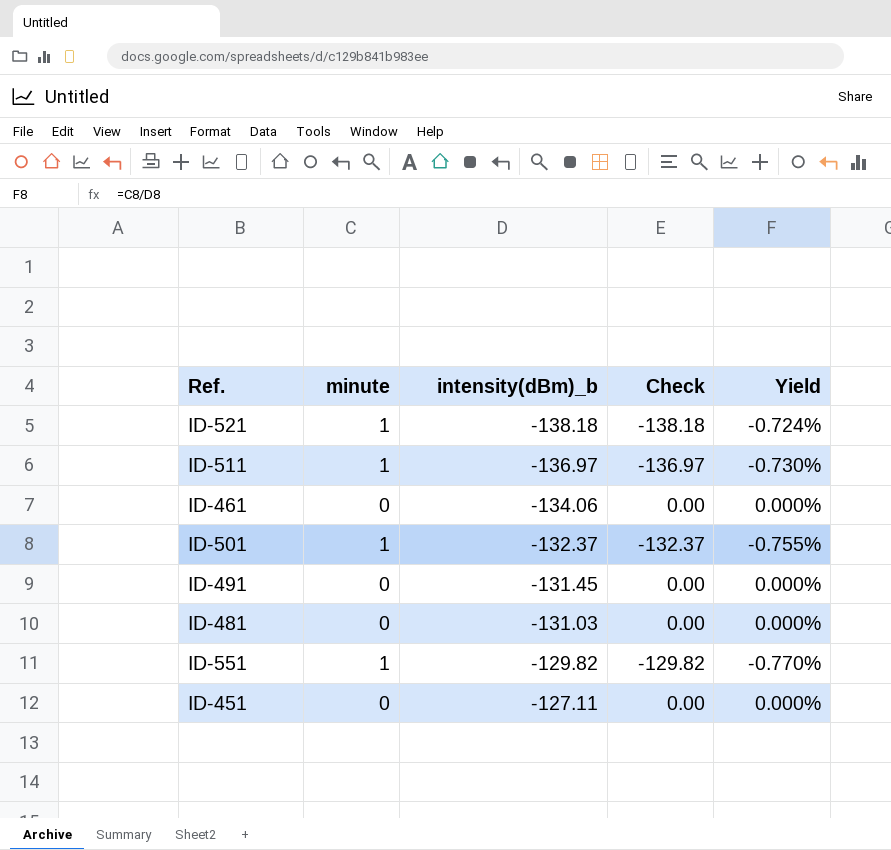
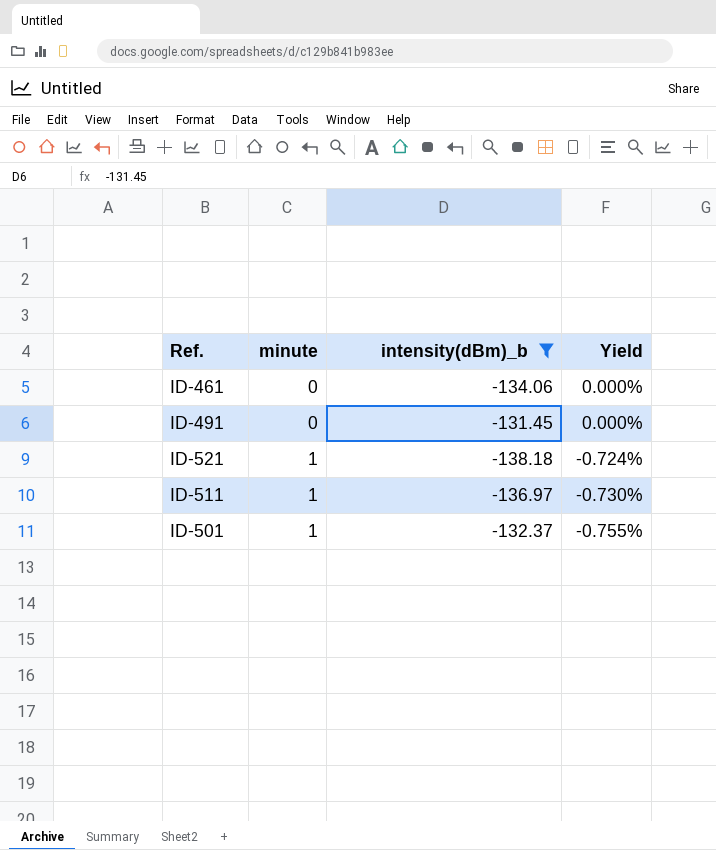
filter: none -> intensity(dBm)_b <= -131.45
row order: intensity(dBm)_b ascending -> minute ascending
column Check | formula: [minute] * [intensity(dBm)_b] -> none

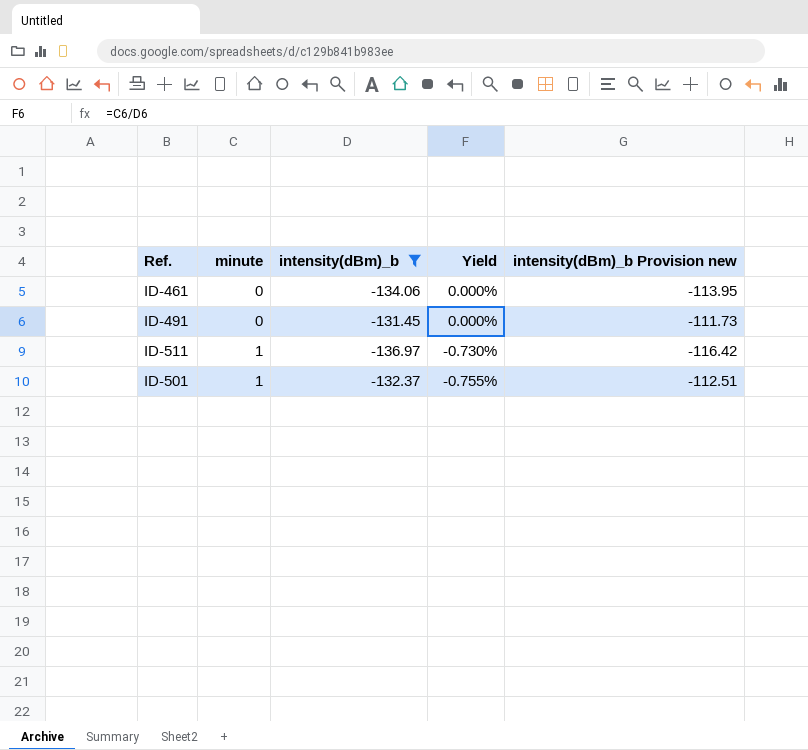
column intensity(dBm)_b Provision new | formula: none -> [intensity(dBm)_b] * 0.85
row ID-521: 1 | -138.18 | -0.724% -> none

